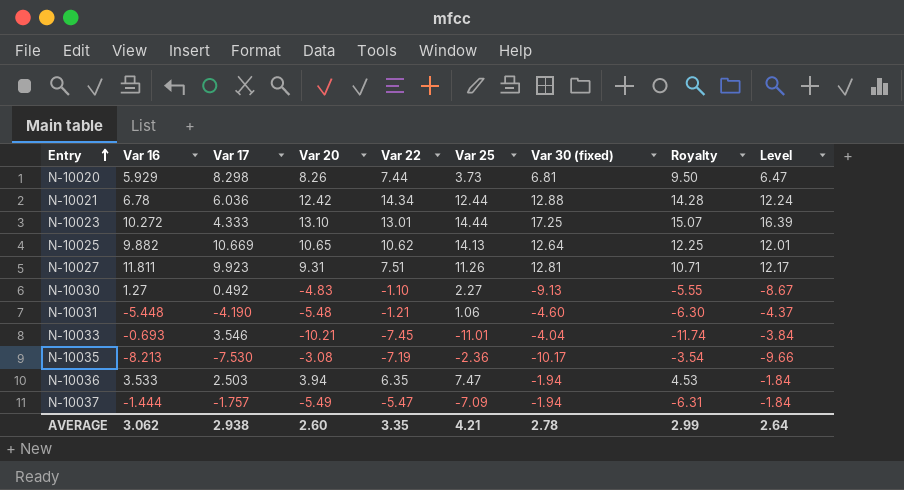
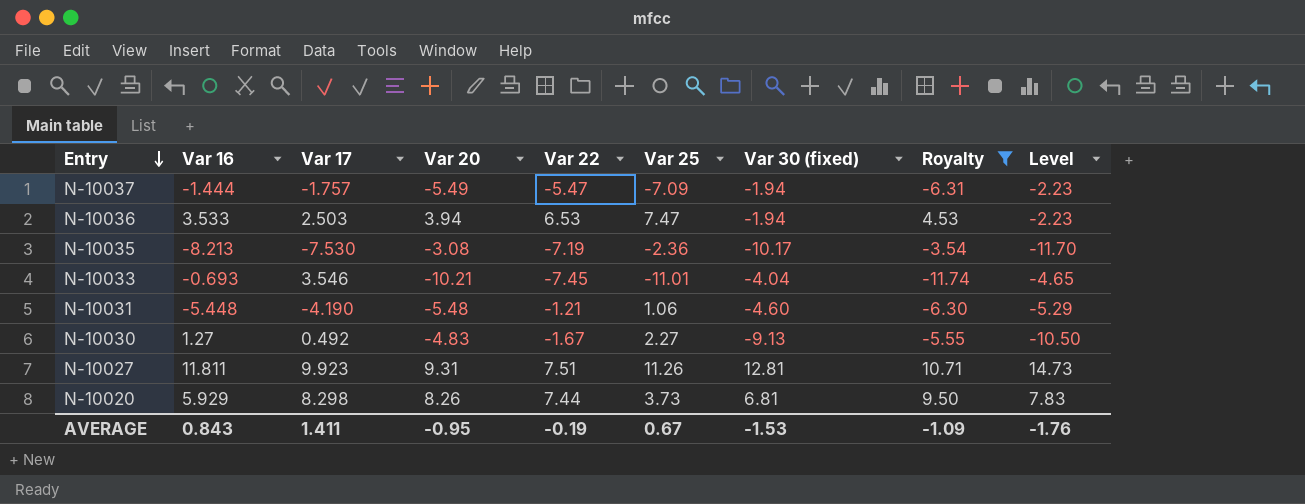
filter: none -> Royalty <= 10.71
row order: Entry ascending -> Entry descending
column Level | formula: [Var 30 (fixed)] * 0.95 -> [Var 30 (fixed)] * 1.15
N-10036 | Var 22: 6.35 -> 6.53
N-10030 | Var 22: -1.10 -> -1.67
AVERAGE | Var 16: 3.062 -> 0.843
AVERAGE | Var 17: 2.938 -> 1.411
AVERAGE | Var 20: 2.60 -> -0.95
AVERAGE | Var 22: 3.35 -> -0.19
AVERAGE | Var 25: 4.21 -> 0.67
AVERAGE | Var 30 (fixed): 2.78 -> -1.53
AVERAGE | Royalty: 2.99 -> -1.09
AVERAGE | Level: 2.64 -> -1.76

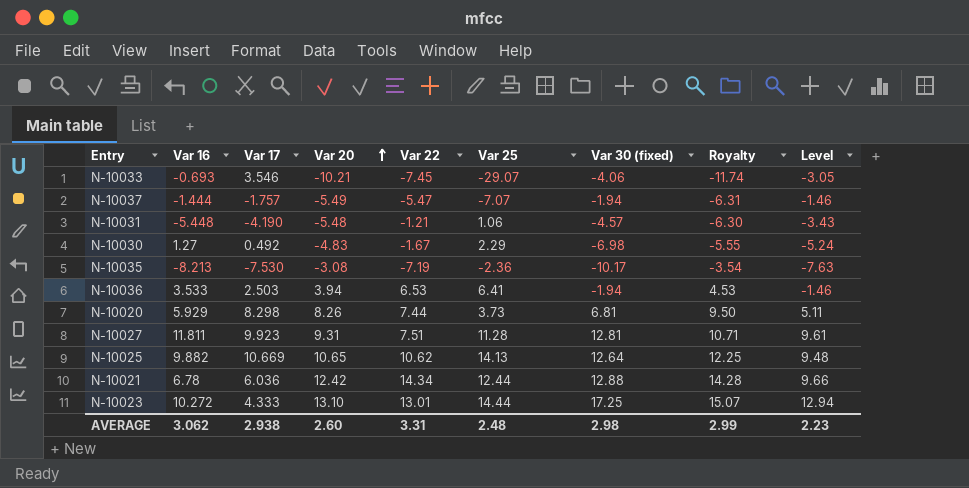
filter: Royalty <= 10.71 -> none
row order: Entry descending -> Var 20 ascending
column Level | formula: [Var 30 (fixed)] * 1.15 -> [Var 30 (fixed)] * 0.75
N-10033 | Var 25: -11.01 -> -29.07
N-10033 | Var 30 (fixed): -4.04 -> -4.06
N-10037 | Var 25: -7.09 -> -7.07
N-10031 | Var 30 (fixed): -4.60 -> -4.57
N-10030 | Var 25: 2.27 -> 2.29
N-10030 | Var 30 (fixed): -9.13 -> -6.98
N-10036 | Var 25: 7.47 -> 6.41
N-10027 | Var 25: 11.26 -> 11.28
AVERAGE | Var 16: 0.843 -> 3.062
AVERAGE | Var 17: 1.411 -> 2.938
AVERAGE | Var 20: -0.95 -> 2.60
AVERAGE | Var 22: -0.19 -> 3.31
AVERAGE | Var 25: 0.67 -> 2.48
AVERAGE | Var 30 (fixed): -1.53 -> 2.98
AVERAGE | Royalty: -1.09 -> 2.99
AVERAGE | Level: -1.76 -> 2.23

